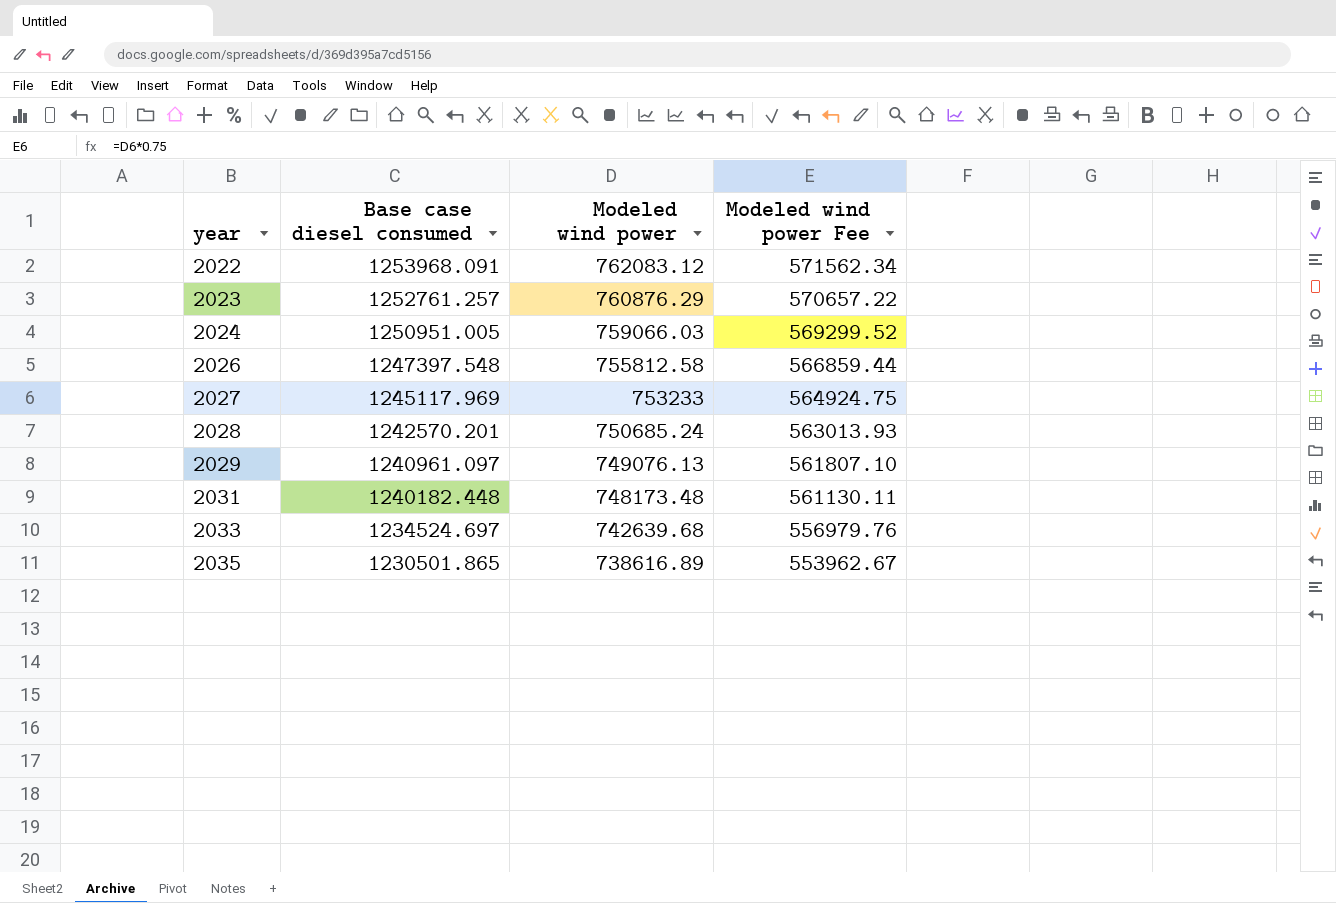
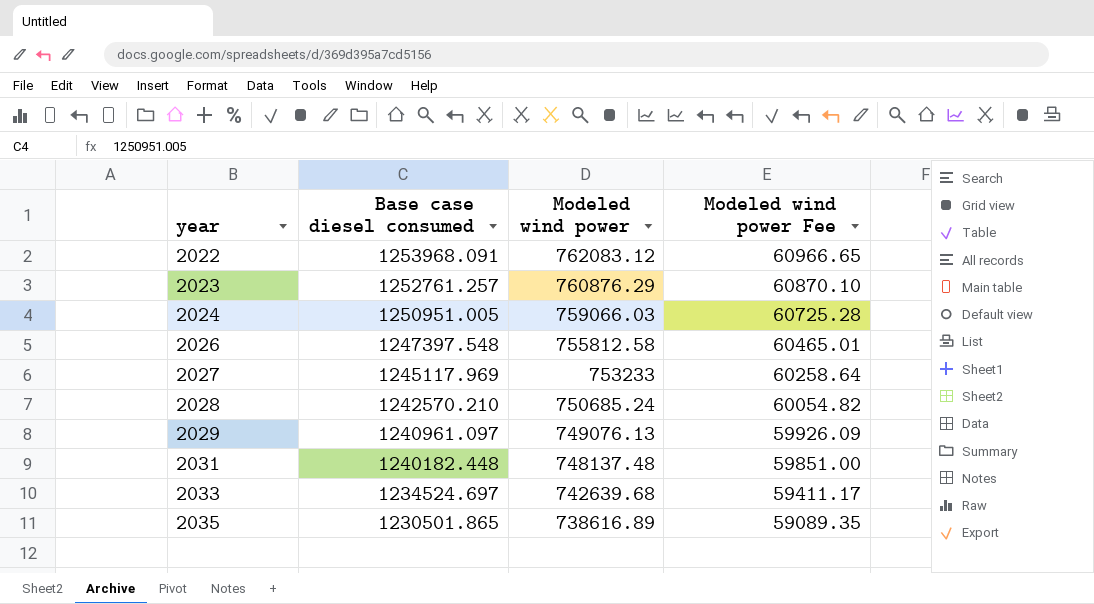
column Modeled wind power Fee | formula: [Modeled wind power] * 0.75 -> [Modeled wind power] * 0.08
2028 | Base case diesel consumed: 1242570.201 -> 1242570.210
2031 | Modeled wind power: 748173.48 -> 748137.48

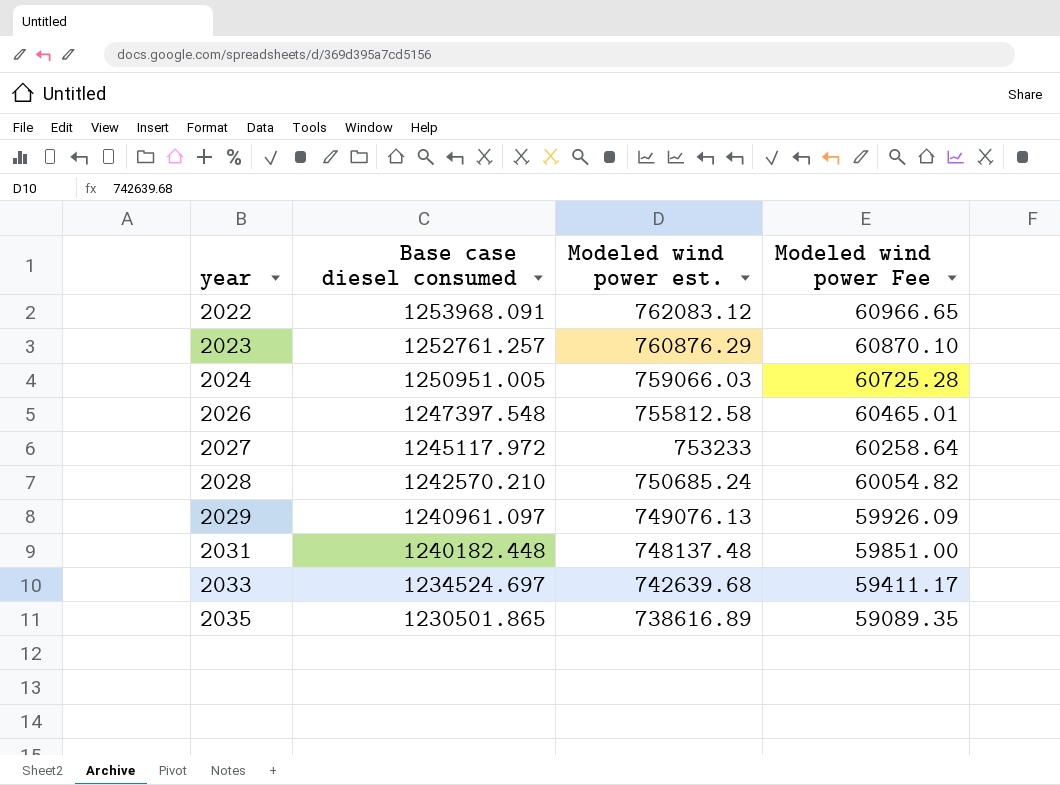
column name: Modeled wind power -> Modeled wind power est.
2027 | Base case diesel consumed: 1245117.969 -> 1245117.972

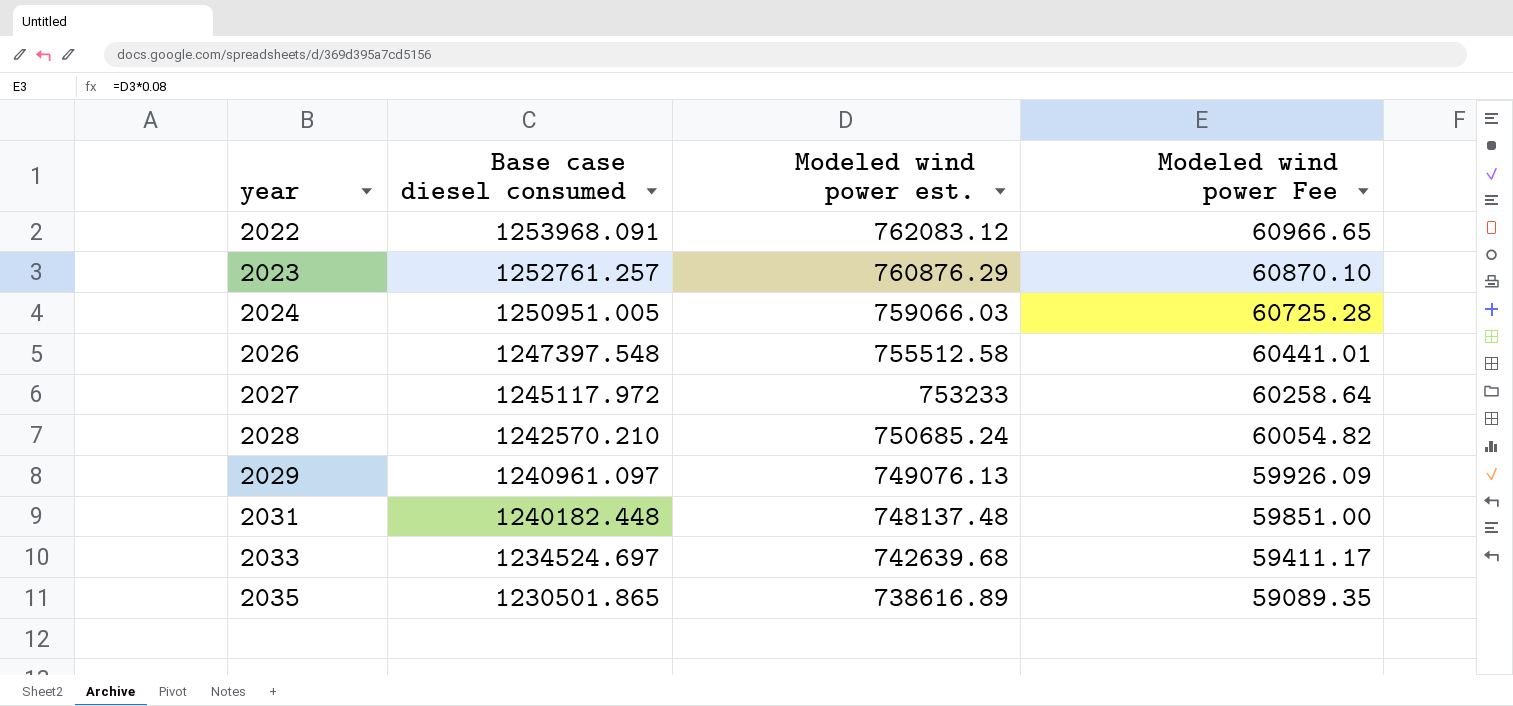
2026 | Modeled wind power est.: 755812.58 -> 755512.58
2026 | Modeled wind power Fee: 60465.01 -> 60441.01

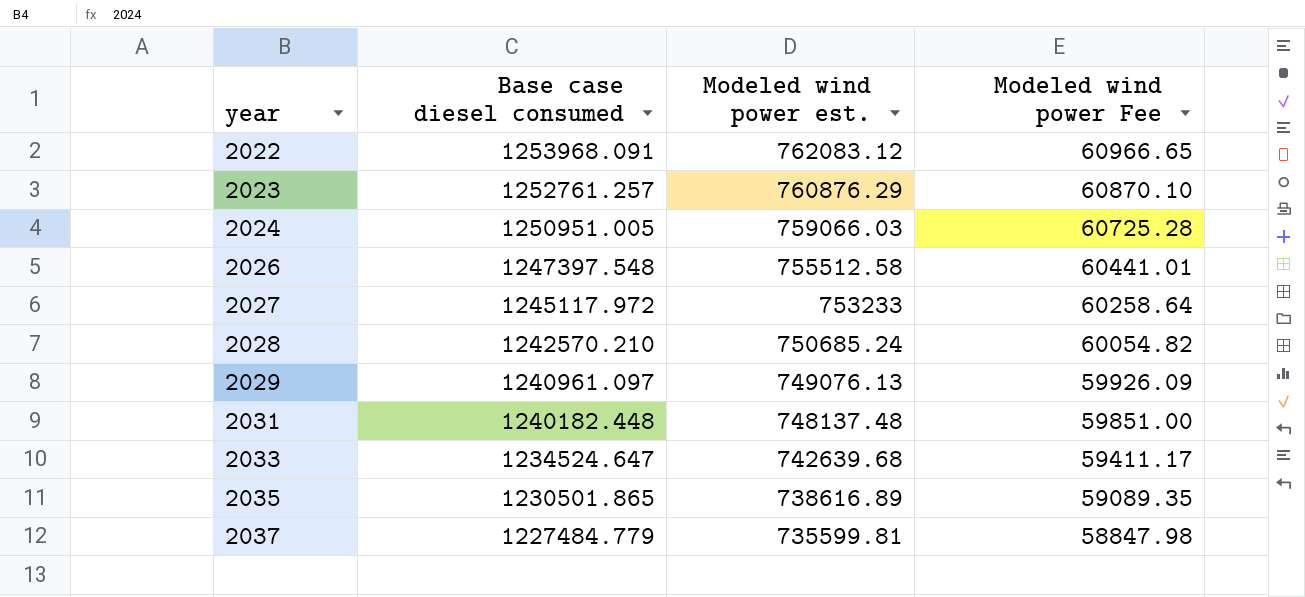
2033 | Base case diesel consumed: 1234524.697 -> 1234524.647
row 2037: none -> 1227484.779 | 735599.81 | 58847.98

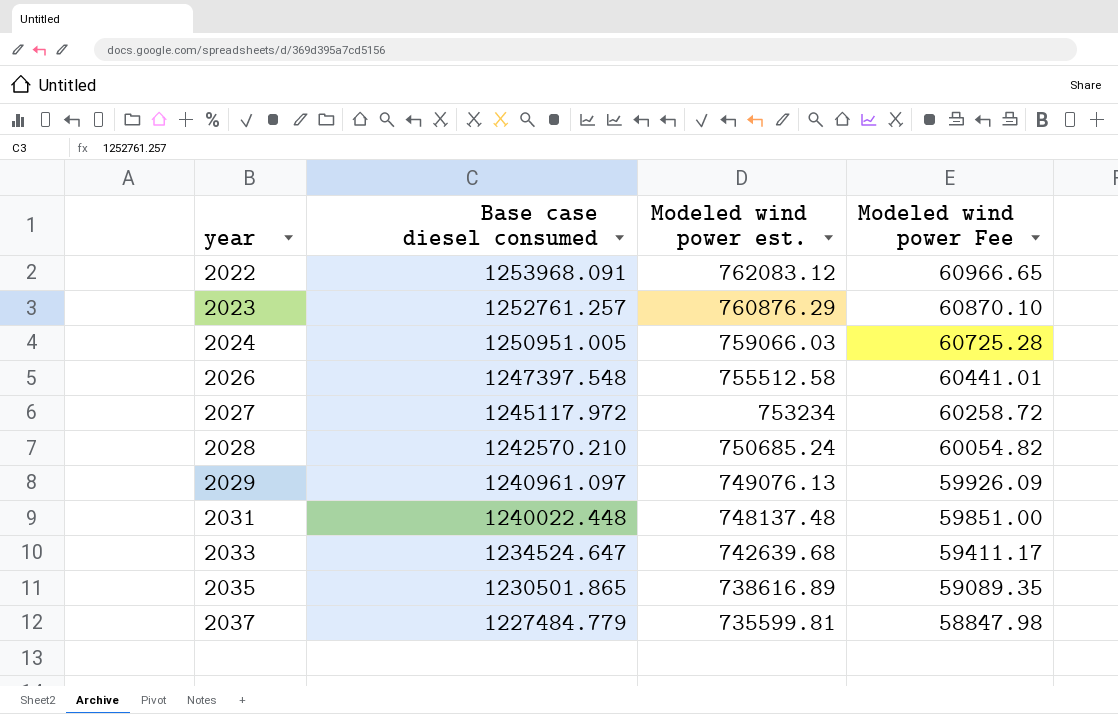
2027 | Modeled wind power est.: 753233 -> 753234
2027 | Modeled wind power Fee: 60258.64 -> 60258.72
2031 | Base case diesel consumed: 1240182.448 -> 1240022.448

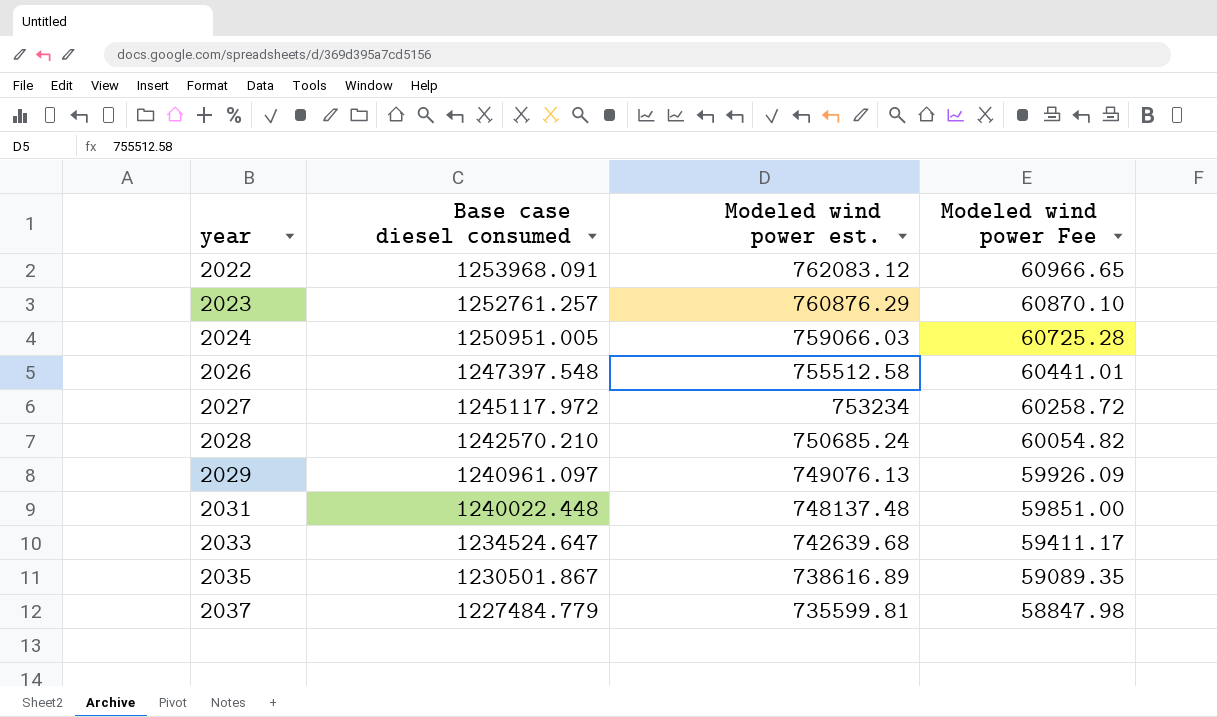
2035 | Base case diesel consumed: 1230501.865 -> 1230501.867

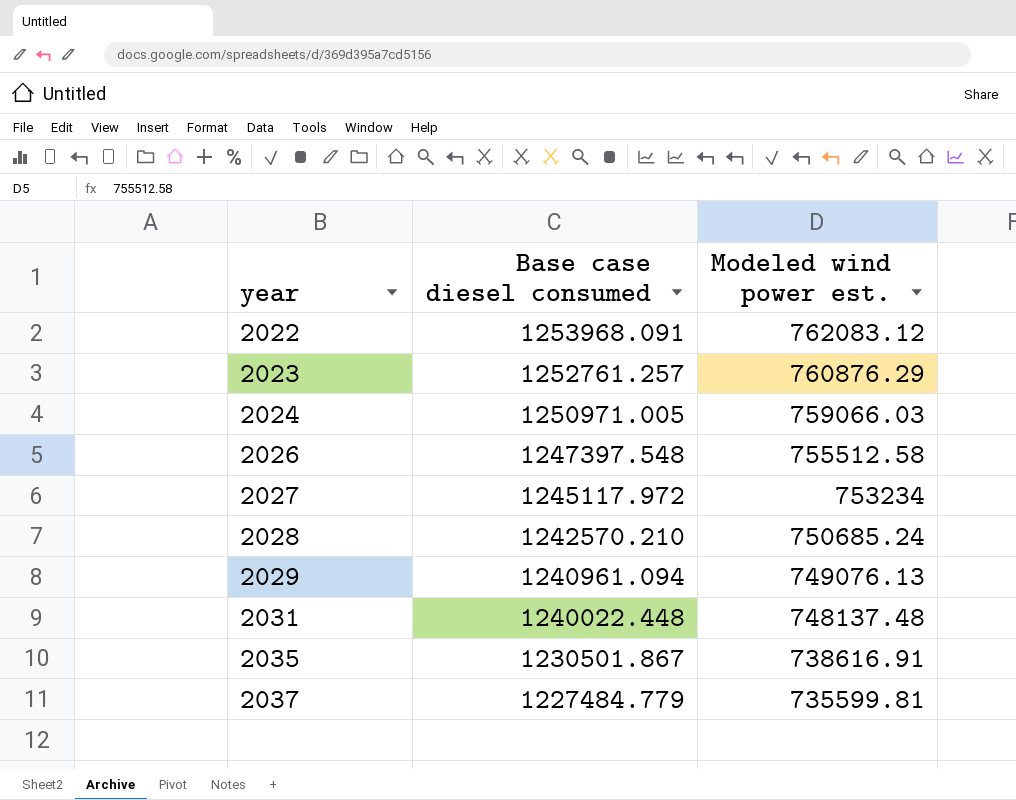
column Modeled wind power Fee | formula: [Modeled wind power est.] * 0.08 -> none
row 2033: 1234524.647 | 742639.68 | 59411.17 -> none
2024 | Base case diesel consumed: 1250951.005 -> 1250971.005
2029 | Base case diesel consumed: 1240961.097 -> 1240961.094
2035 | Modeled wind power est.: 738616.89 -> 738616.91

